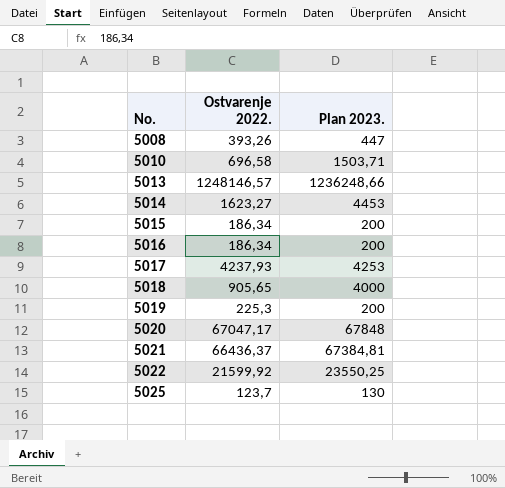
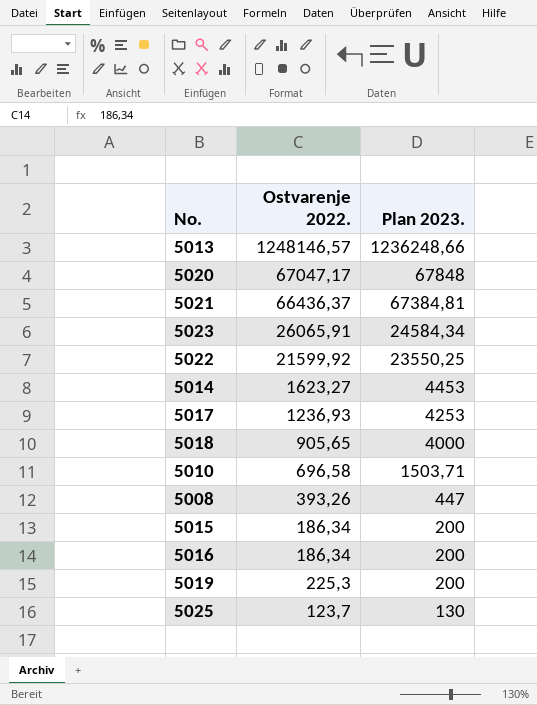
row order: No. ascending -> Plan 2023. descending
row 5023: none -> 26065,91 | 24584,34
5017 | Ostvarenje 2022.: 4237,93 -> 1236,93

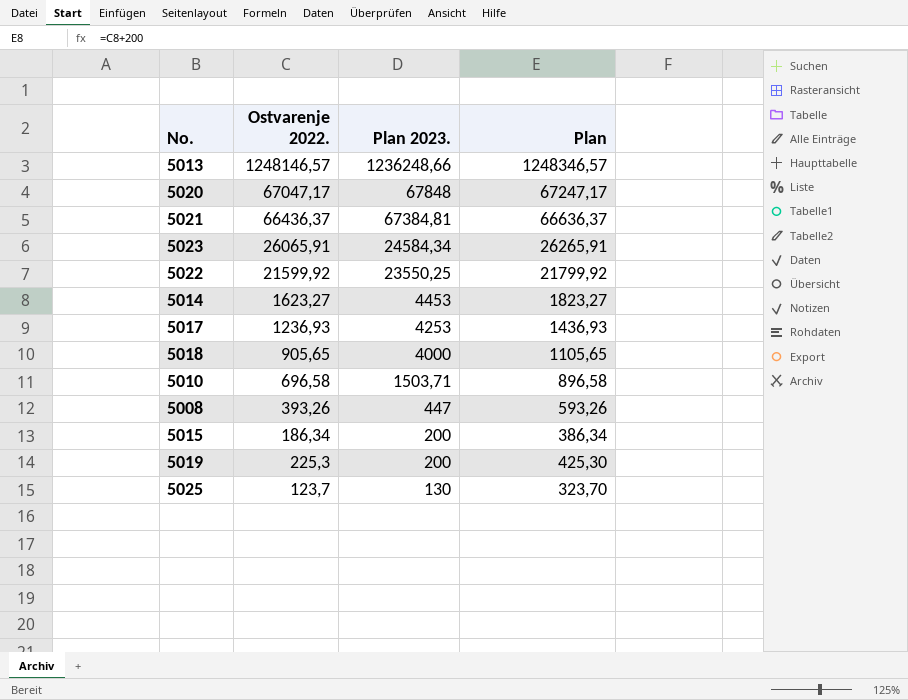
column Plan | formula: none -> [Ostvarenje 2022.] + 200
row 5016: 186,34 | 200 -> none

